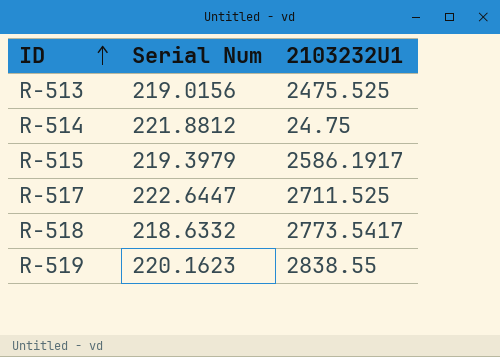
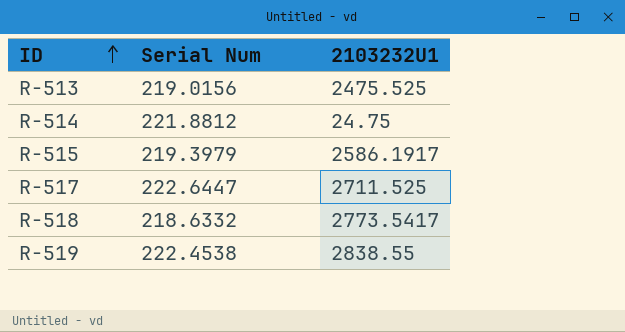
R-519 | Serial Num: 220.1623 -> 222.4538

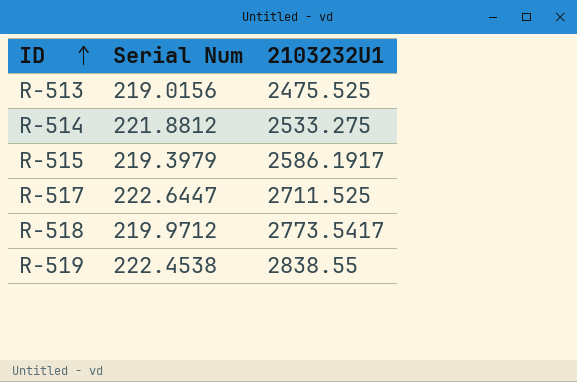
R-514 | 2103232U1: 24.75 -> 2533.275
R-518 | Serial Num: 218.6332 -> 219.9712

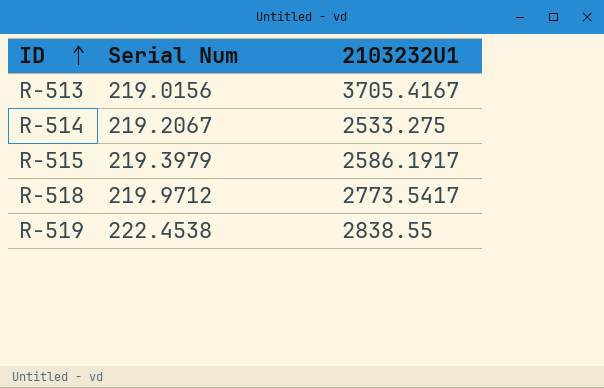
row R-517: 222.6447 | 2711.525 -> none
R-513 | 2103232U1: 2475.525 -> 3705.4167
R-514 | Serial Num: 221.8812 -> 219.2067

